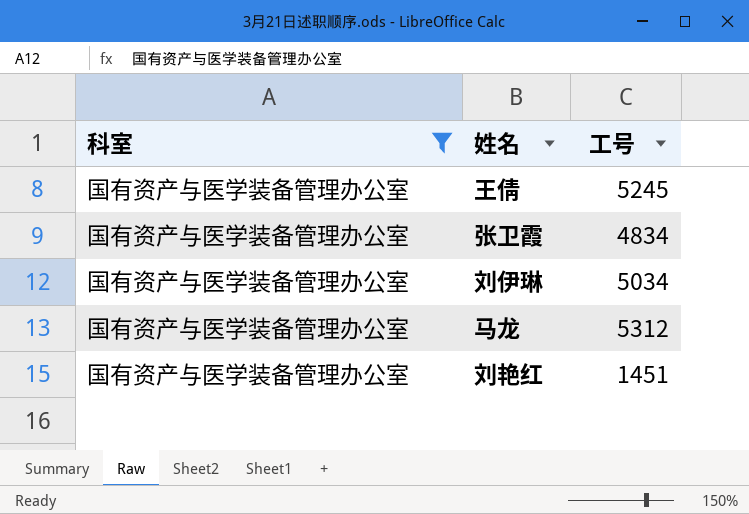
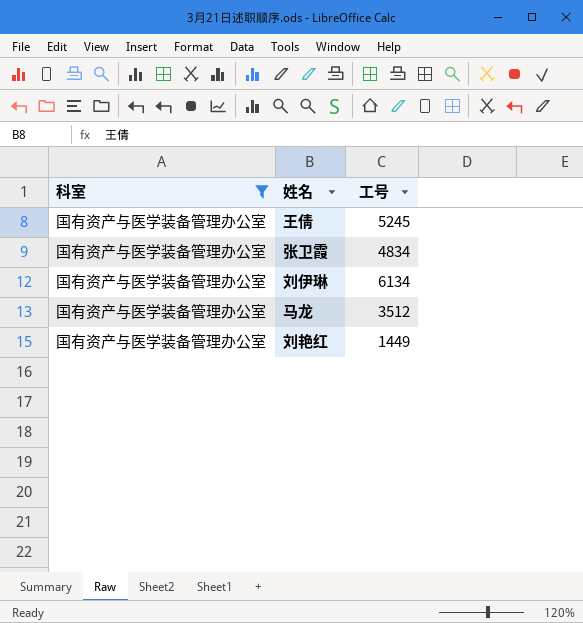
刘伊琳 | 工号: 5034 -> 6134
马龙 | 工号: 5312 -> 3512
刘艳红 | 工号: 1451 -> 1449

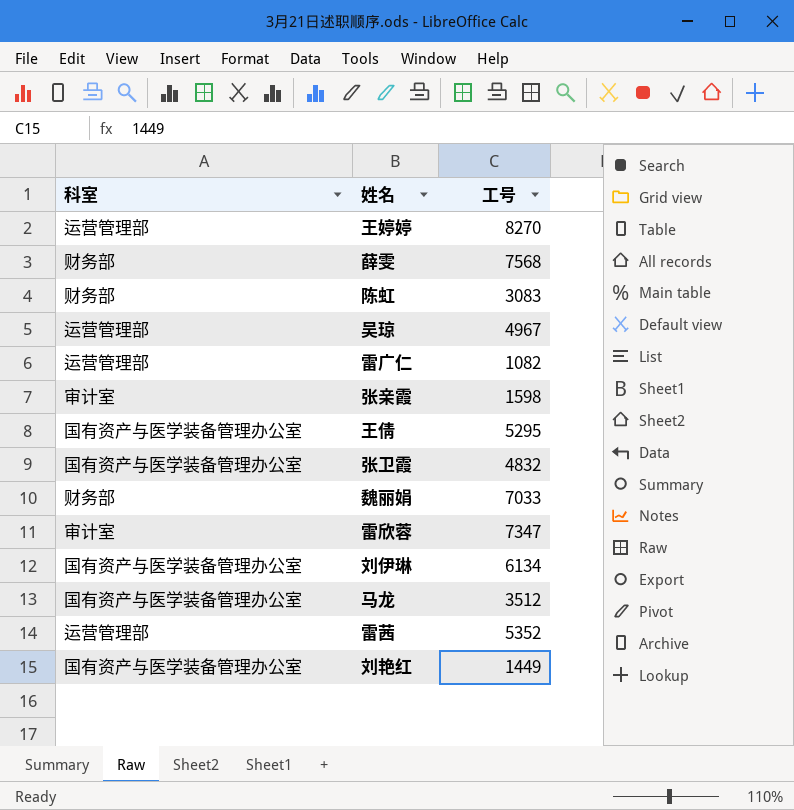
filter: 科室 = 国有资产与医学装备管理办公室 -> none
王倩 | 工号: 5245 -> 5295
张卫霞 | 工号: 4834 -> 4832

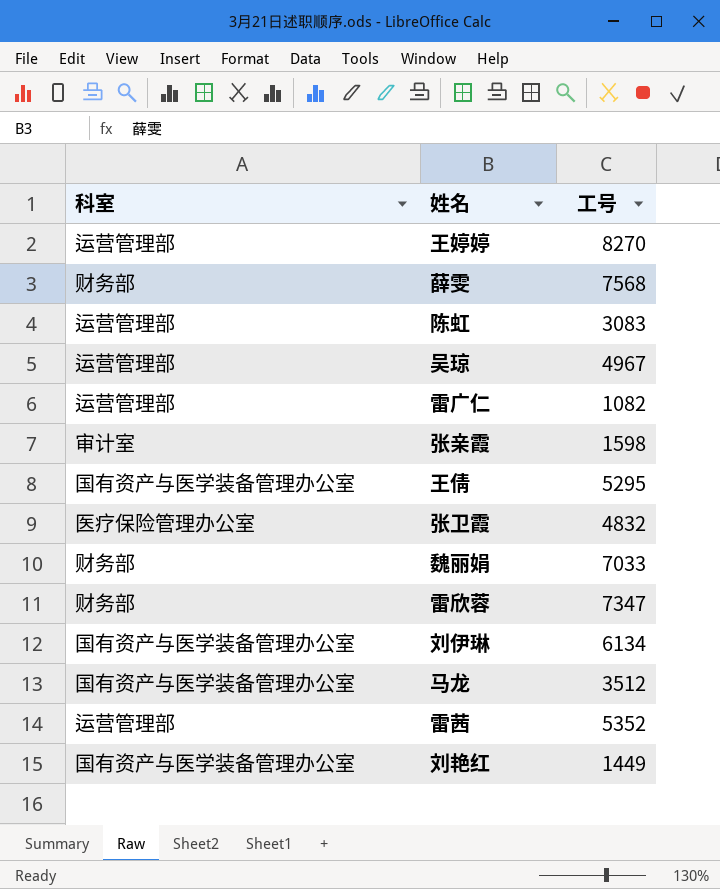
陈虹 | 科室: 财务部 -> 运营管理部
张卫霞 | 科室: 国有资产与医学装备管理办公室 -> 医疗保险管理办公室
雷欣蓉 | 科室: 审计室 -> 财务部

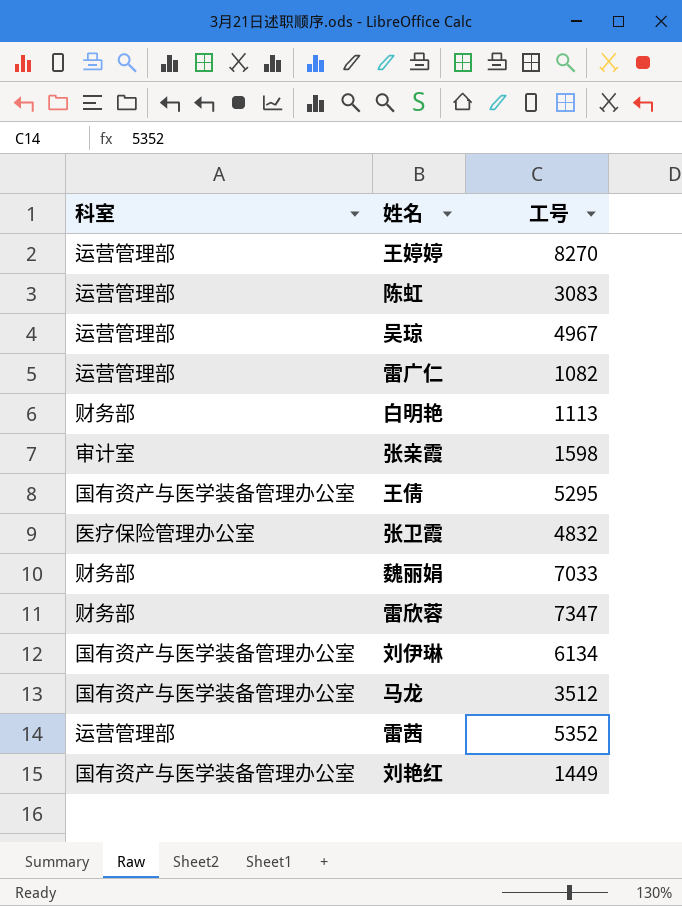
row 薛雯: 财务部 | 7568 -> none
row 白明艳: none -> 财务部 | 1113

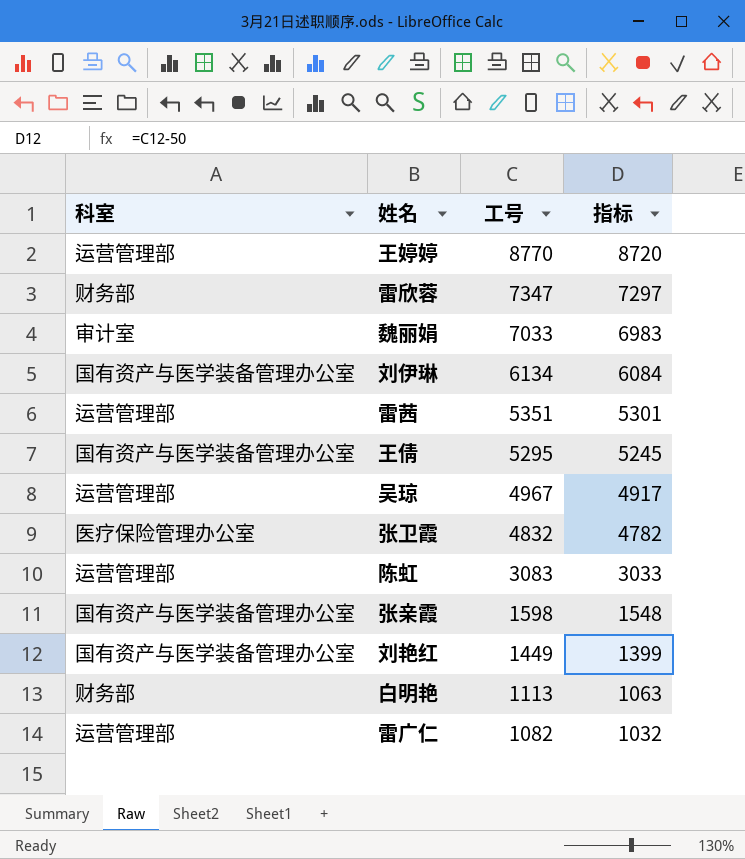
row order: none -> 工号 descending
column 指标 | formula: none -> [工号] - 50
row 马龙: 国有资产与医学装备管理办公室 | 3512 -> none
王婷婷 | 工号: 8270 -> 8770
魏丽娟 | 科室: 财务部 -> 审计室
雷茜 | 工号: 5352 -> 5351
张亲霞 | 科室: 审计室 -> 国有资产与医学装备管理办公室

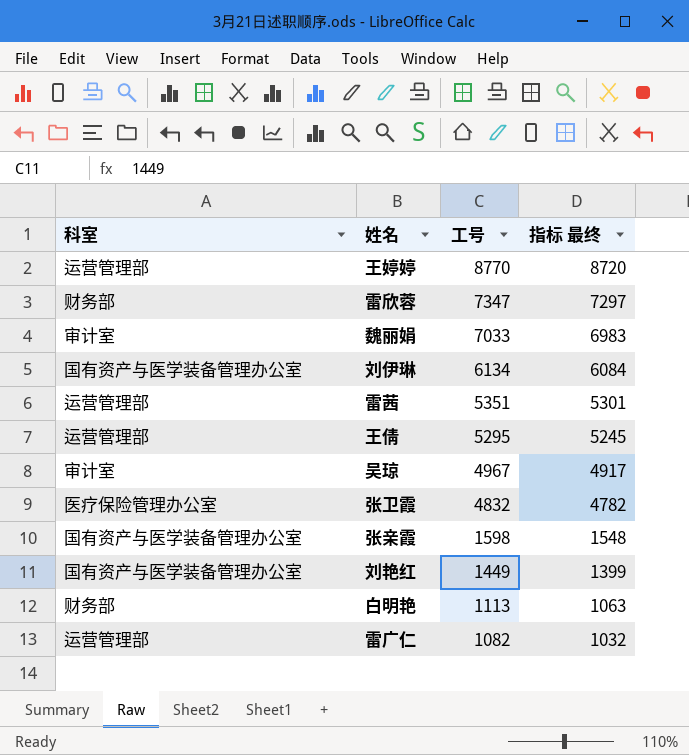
column name: 指标 -> 指标 最终
row 陈虹: 运营管理部 | 3083 | 3033 -> none
王倩 | 科室: 国有资产与医学装备管理办公室 -> 运营管理部
吴琼 | 科室: 运营管理部 -> 审计室

